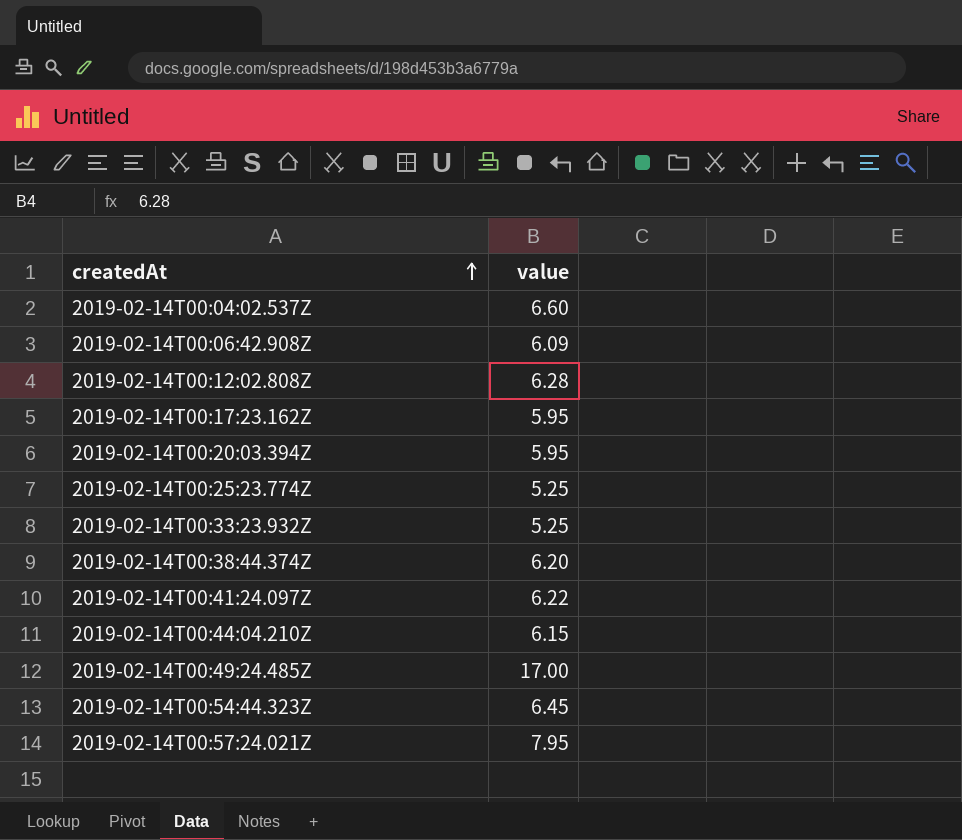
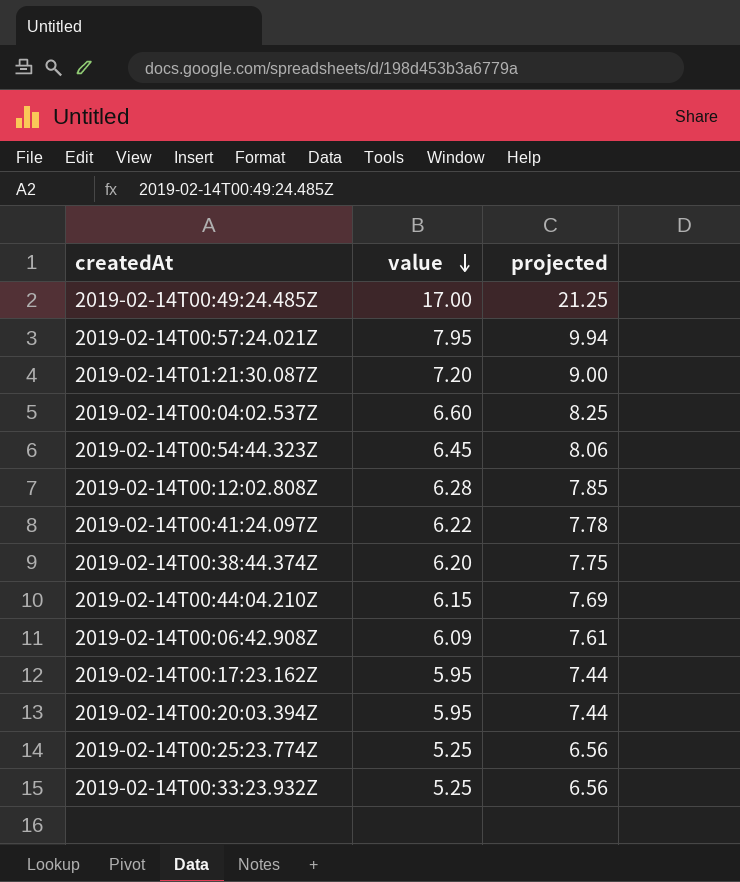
row order: createdAt ascending -> value descending
column projected | formula: none -> [value] * 1.25
row 2019-02-14T01:21:30.087Z: none -> 7.20 | 9.00

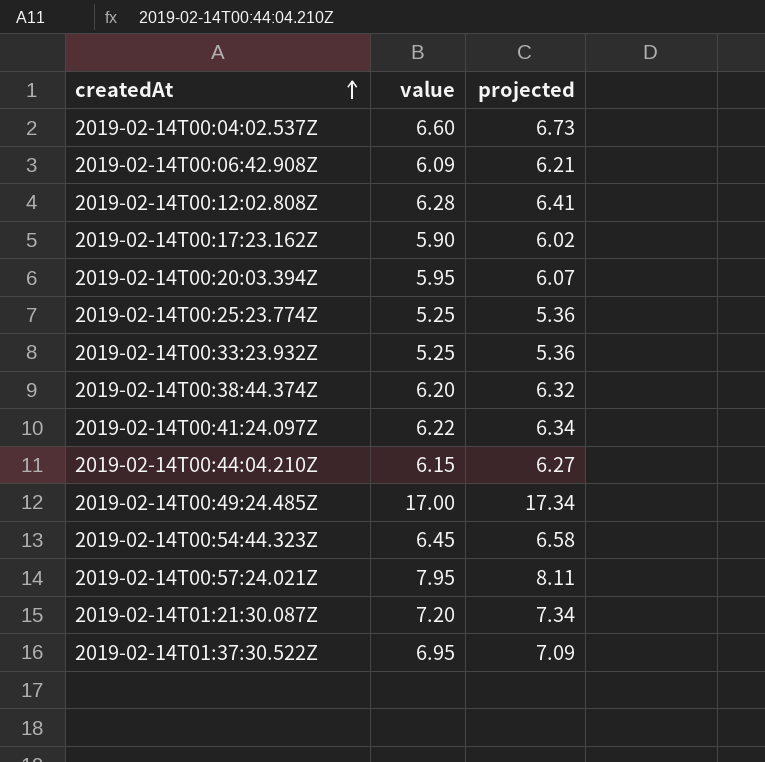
row order: value descending -> createdAt ascending
column projected | formula: [value] * 1.25 -> [value] * 1.02
2019-02-14T00:17:23.162Z | value: 5.95 -> 5.90
row 2019-02-14T01:37:30.522Z: none -> 6.95 | 7.09

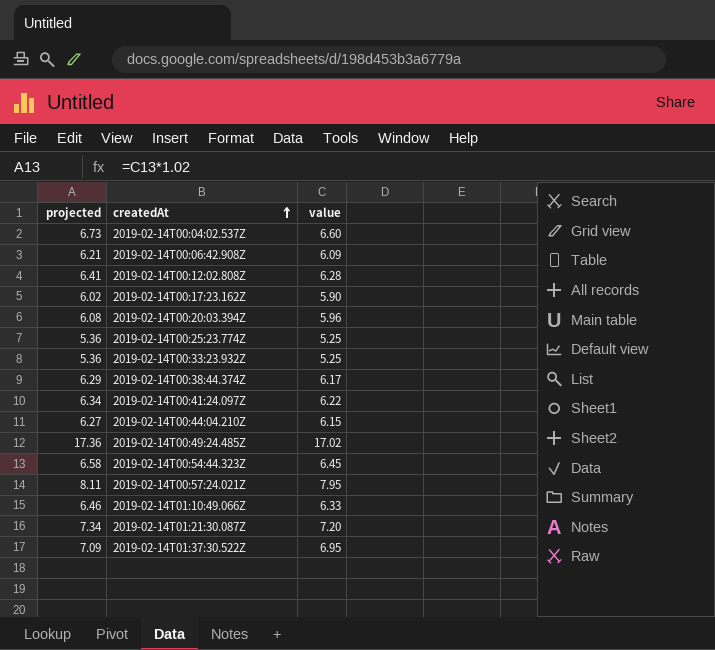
column projected | position: 3 -> 1
2019-02-14T00:20:03.394Z | projected: 6.07 -> 6.08
2019-02-14T00:20:03.394Z | value: 5.95 -> 5.96
2019-02-14T00:38:44.374Z | projected: 6.32 -> 6.29
2019-02-14T00:38:44.374Z | value: 6.20 -> 6.17
2019-02-14T00:49:24.485Z | projected: 17.34 -> 17.36
2019-02-14T00:49:24.485Z | value: 17.00 -> 17.02
row 2019-02-14T01:10:49.066Z: none -> 6.46 | 6.33

